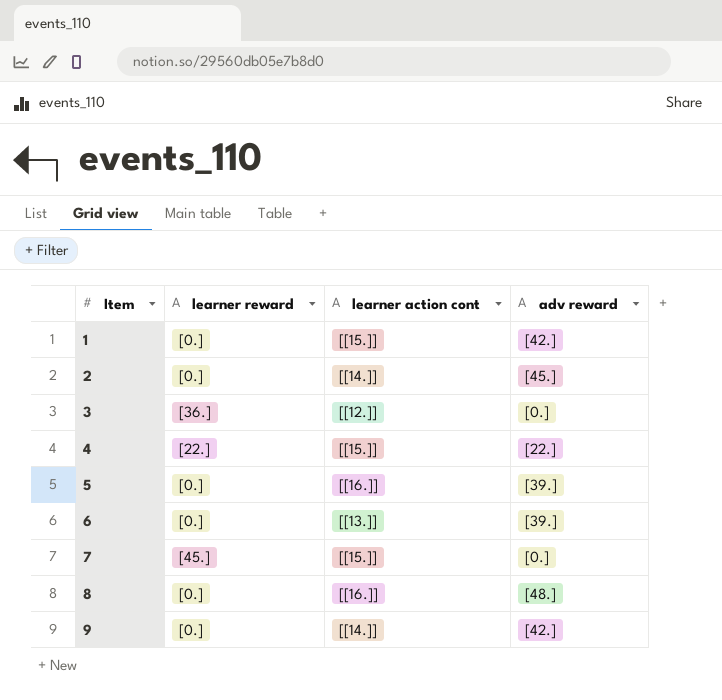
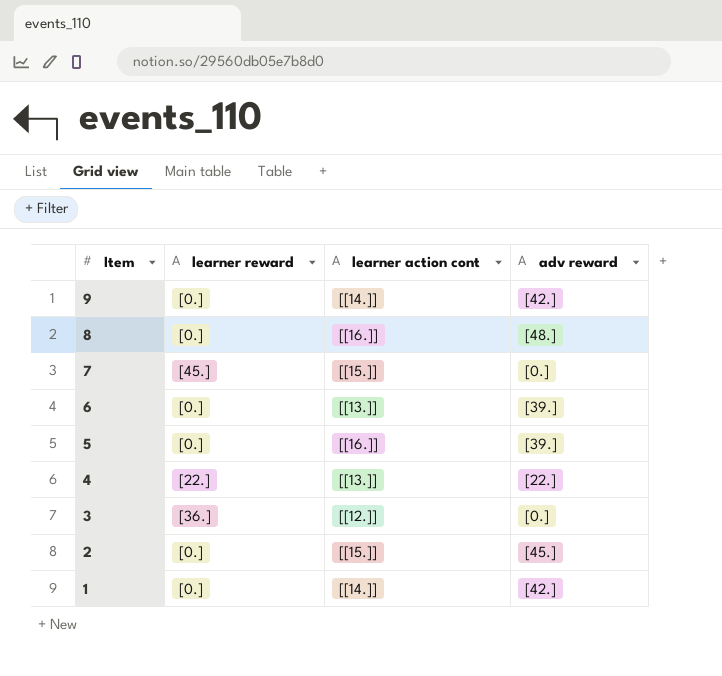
row order: Item ascending -> Item descending
4 | learner action cont: [[15.]] -> [[13.]]
2 | learner action cont: [[14.]] -> [[15.]]
1 | learner action cont: [[15.]] -> [[14.]]

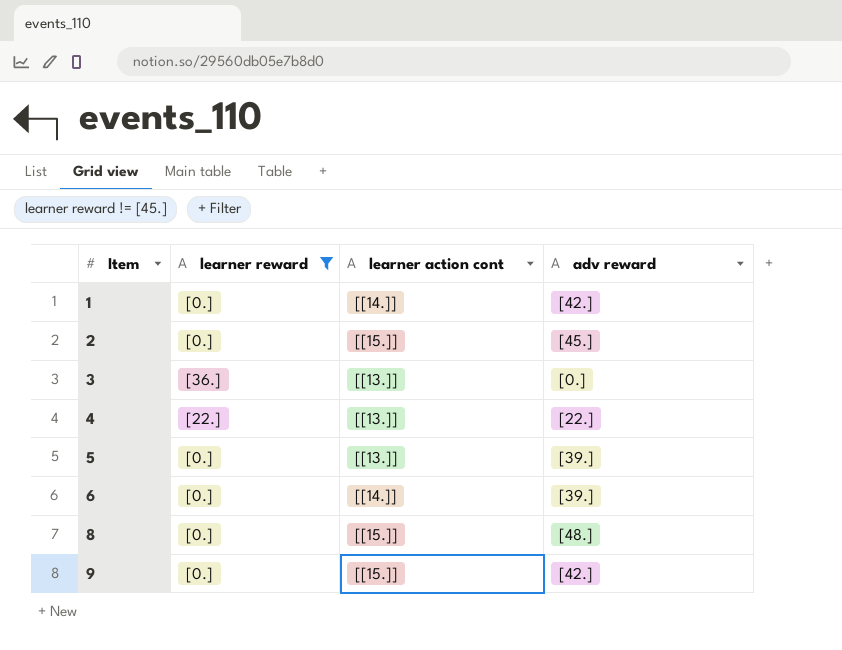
filter: none -> learner reward != [45.]
row order: Item descending -> Item ascending
3 | learner action cont: [[12.]] -> [[13.]]
5 | learner action cont: [[16.]] -> [[13.]]
6 | learner action cont: [[13.]] -> [[14.]]
8 | learner action cont: [[16.]] -> [[15.]]
9 | learner action cont: [[14.]] -> [[15.]]

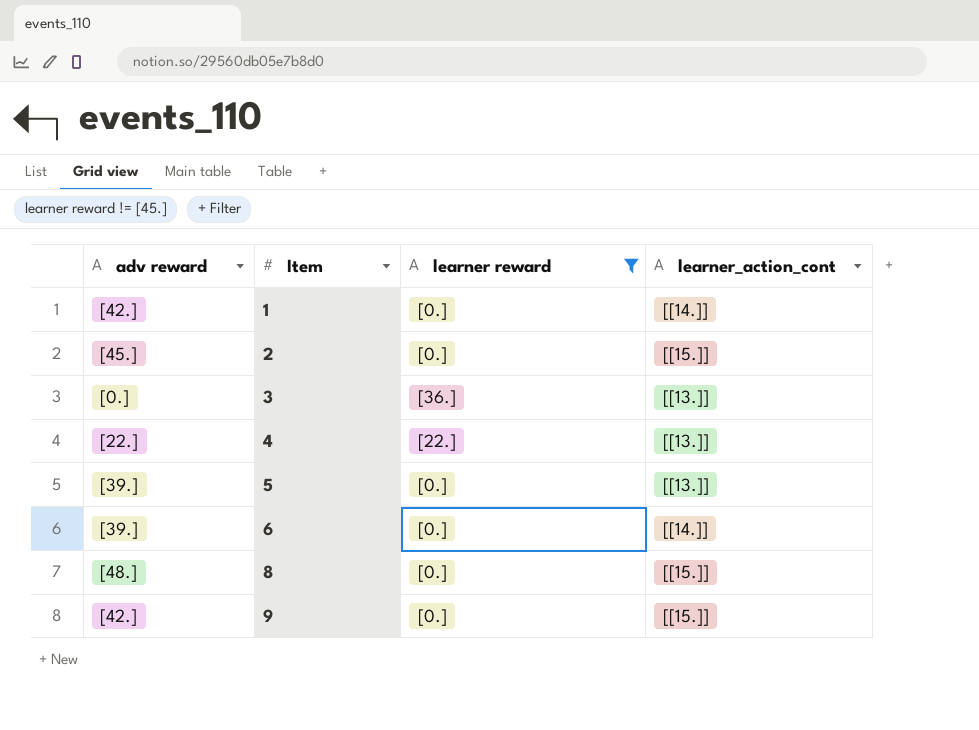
column adv reward | position: 4 -> 1
column name: learner action cont -> learner_action_cont

